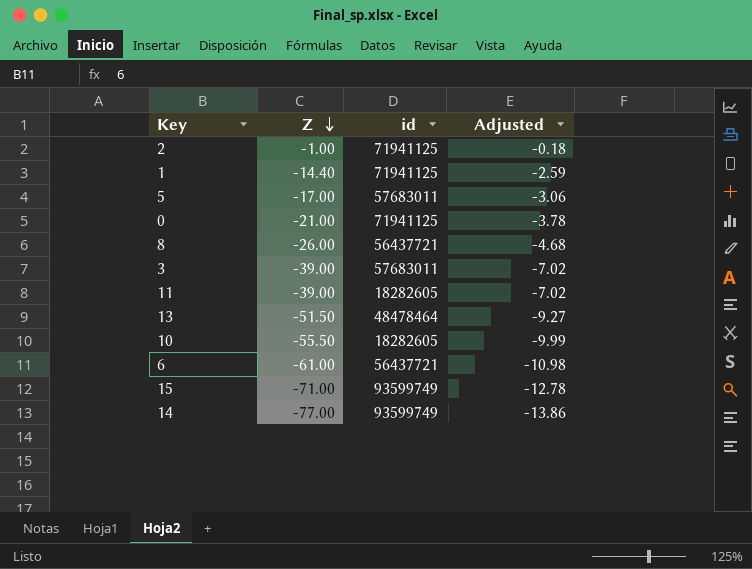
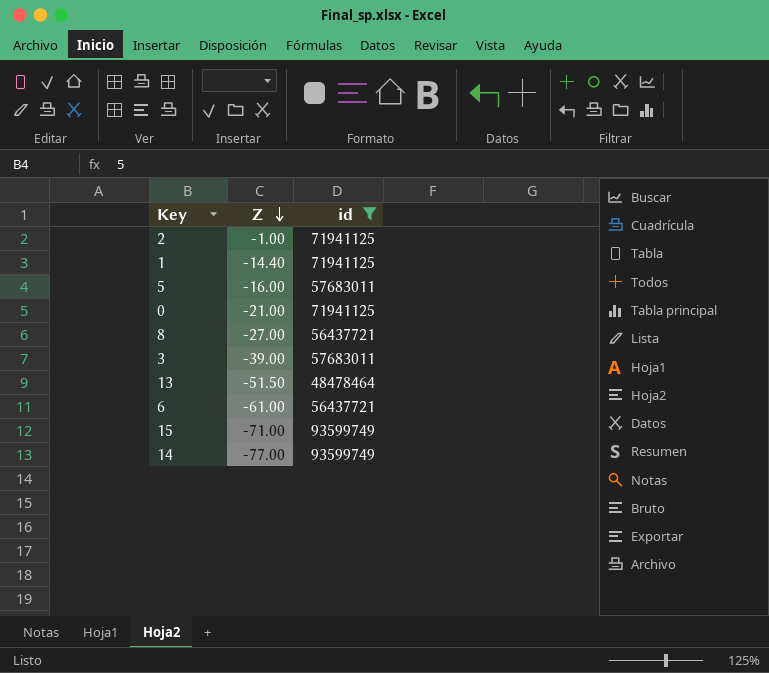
filter: none -> id != 18282605
column Adjusted | formula: [Z] * 0.18 -> none
5 | Z: -17.00 -> -16.00
8 | Z: -26.00 -> -27.00

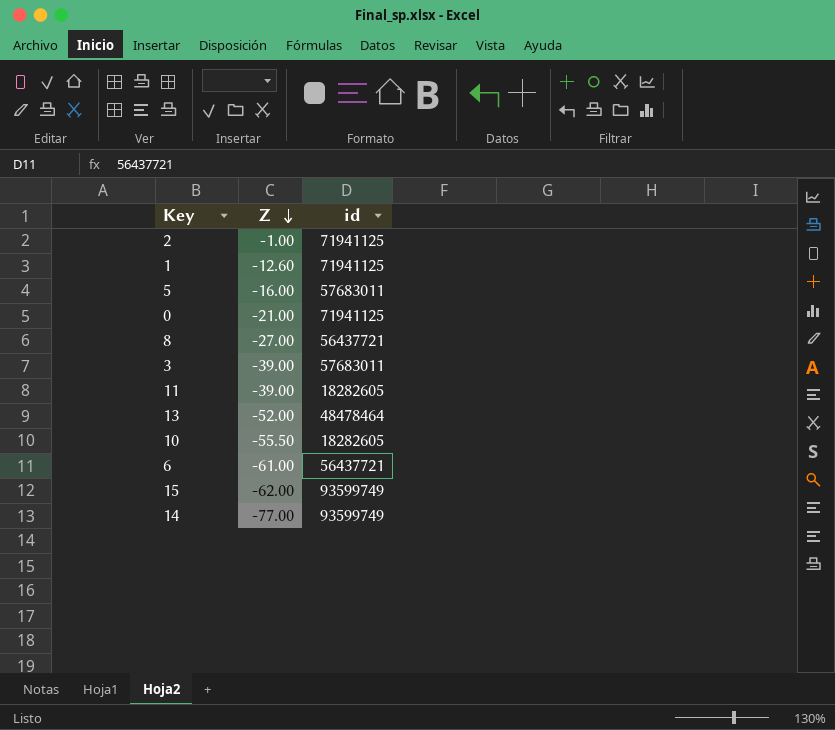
filter: id != 18282605 -> none
1 | Z: -14.40 -> -12.60
13 | Z: -51.50 -> -52.00
15 | Z: -71.00 -> -62.00

